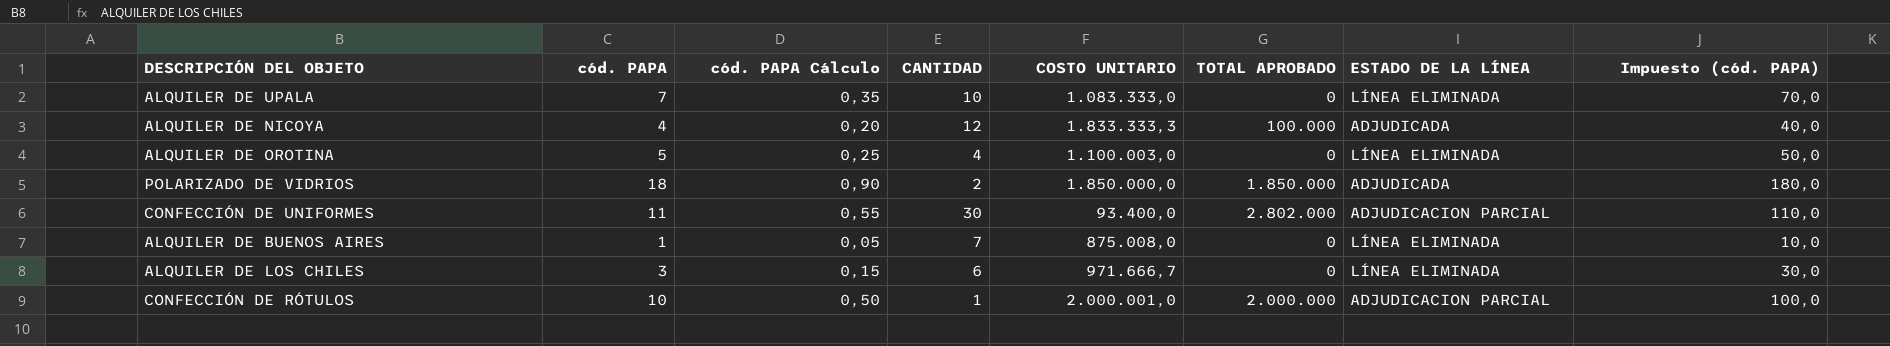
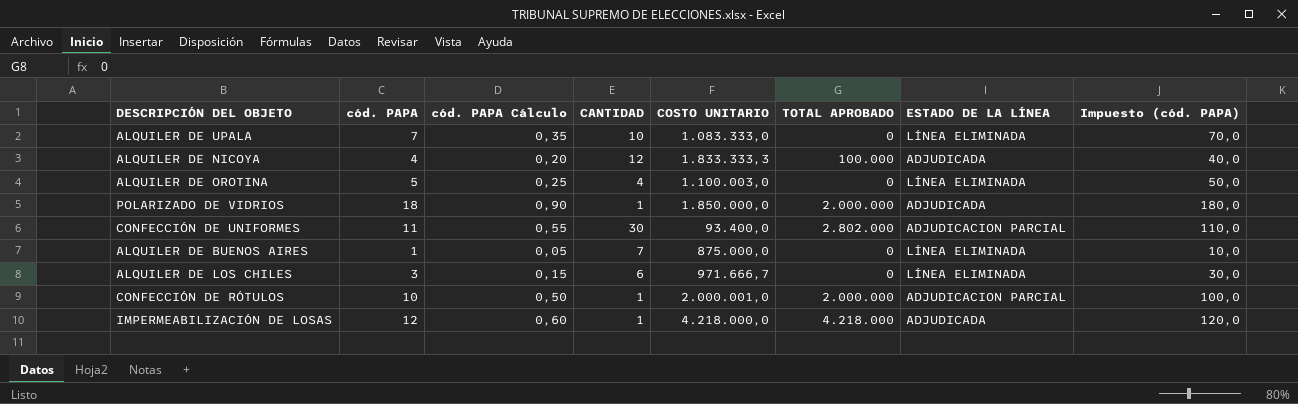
POLARIZADO DE VIDRIOS | CANTIDAD: 2 -> 1
POLARIZADO DE VIDRIOS | TOTAL APROBADO: 1.850.000 -> 2.000.000
ALQUILER DE BUENOS AIRES | COSTO UNITARIO: 875.008,0 -> 875.000,0
row IMPERMEABILIZACIÓN DE LOSAS: none -> 12 | 0,60 | 1 | 4.218.000,0 | 4.218.000 | ADJUDICADA | 120,0

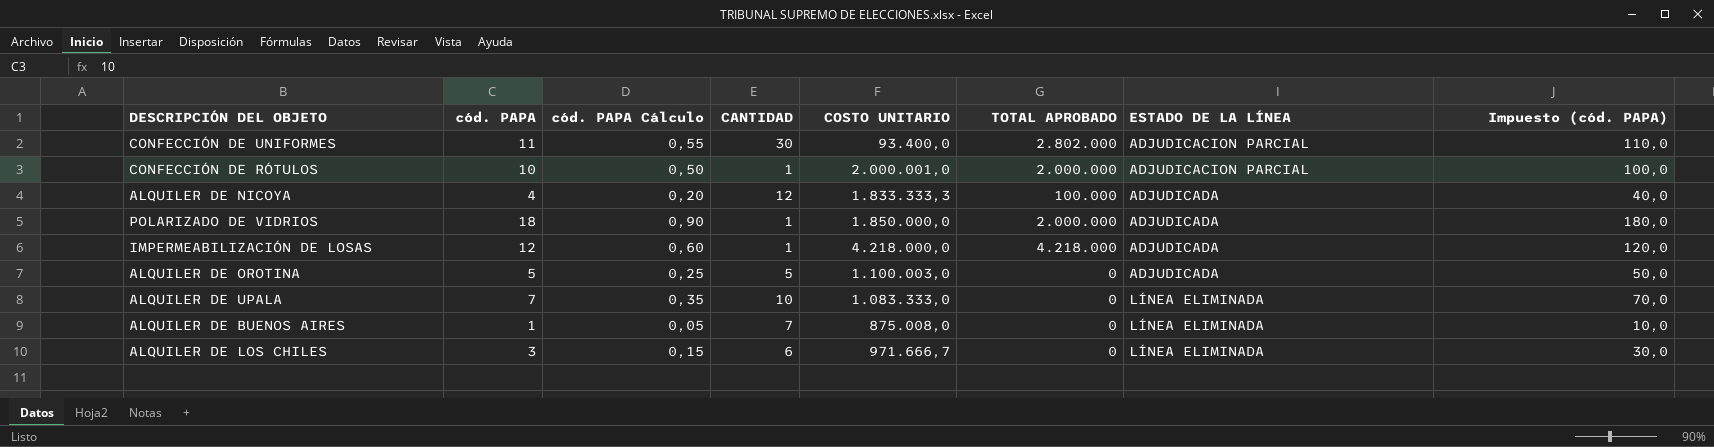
row order: none -> ESTADO DE LA LÍNEA ascending
ALQUILER DE OROTINA | CANTIDAD: 4 -> 5
ALQUILER DE OROTINA | ESTADO DE LA LÍNEA: LÍNEA ELIMINADA -> ADJUDICADA
ALQUILER DE BUENOS AIRES | COSTO UNITARIO: 875.000,0 -> 875.008,0

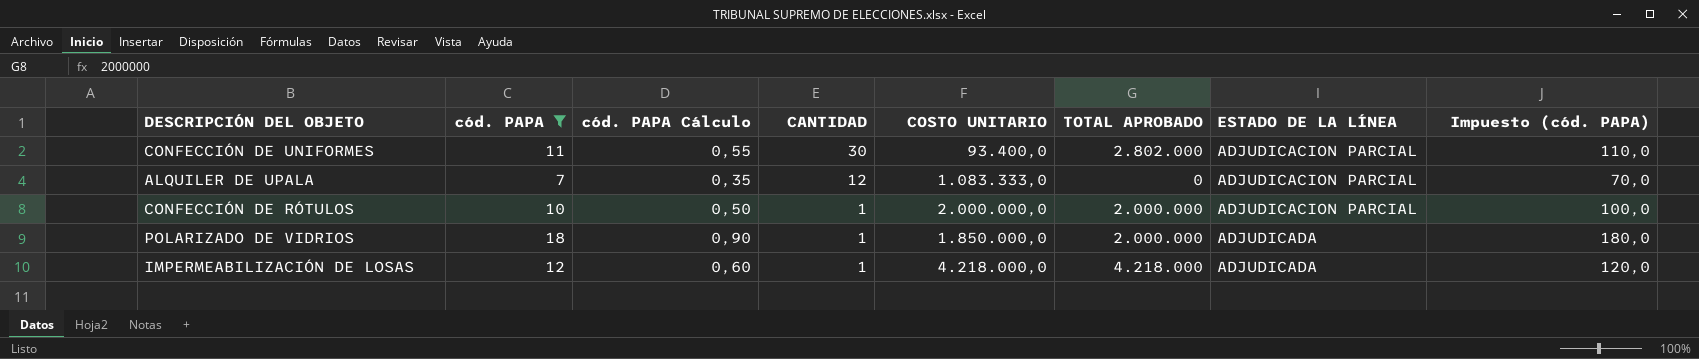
filter: none -> cód. PAPA >= 7
row order: ESTADO DE LA LÍNEA ascending -> CANTIDAD descending
ALQUILER DE UPALA | CANTIDAD: 10 -> 12
ALQUILER DE UPALA | ESTADO DE LA LÍNEA: LÍNEA ELIMINADA -> ADJUDICACION PARCIAL
CONFECCIÓN DE RÓTULOS | COSTO UNITARIO: 2.000.001,0 -> 2.000.000,0

